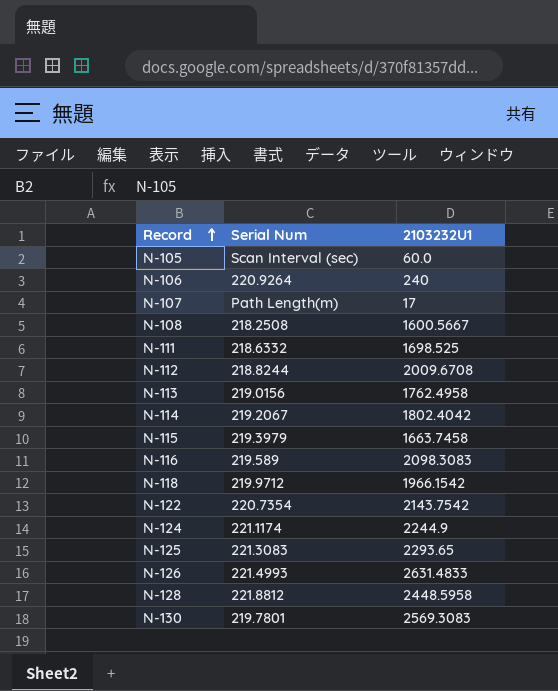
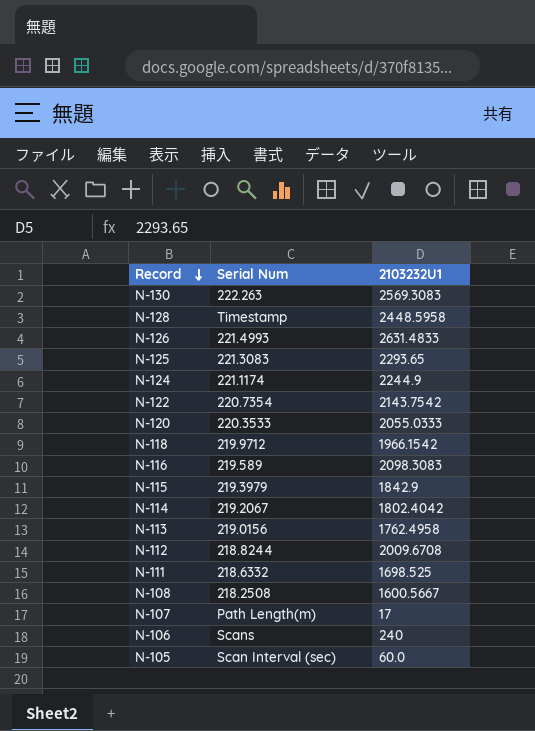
row order: Record ascending -> Record descending
N-130 | Serial Num: 219.7801 -> 222.263
N-128 | Serial Num: 221.8812 -> Timestamp
row N-120: none -> 220.3533 | 2055.0333
N-115 | 2103232U1: 1663.7458 -> 1842.9
N-106 | Serial Num: 220.9264 -> Scans

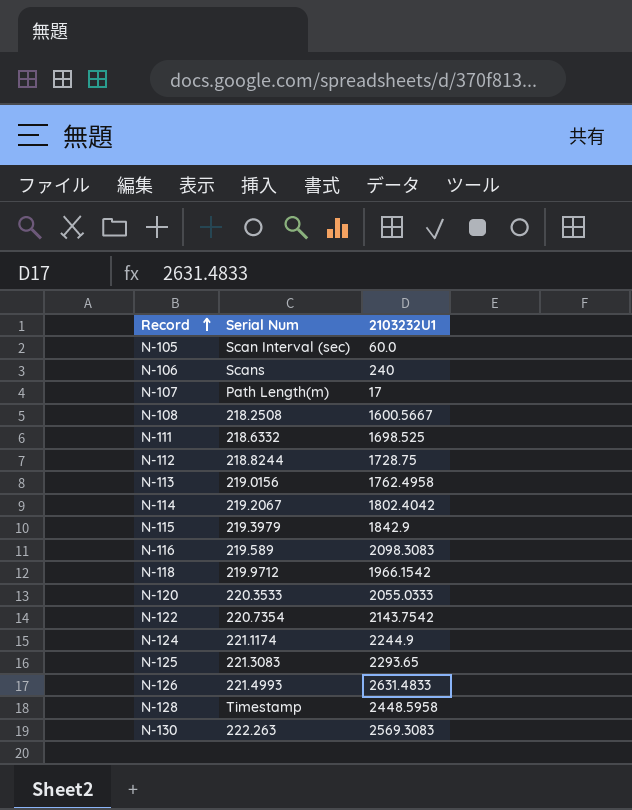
row order: Record descending -> Record ascending
N-112 | 2103232U1: 2009.6708 -> 1728.75

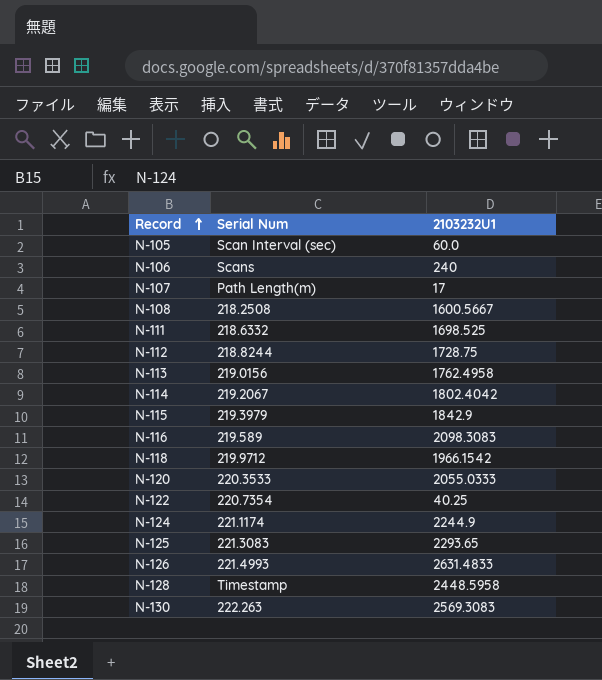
N-122 | 2103232U1: 2143.7542 -> 40.25

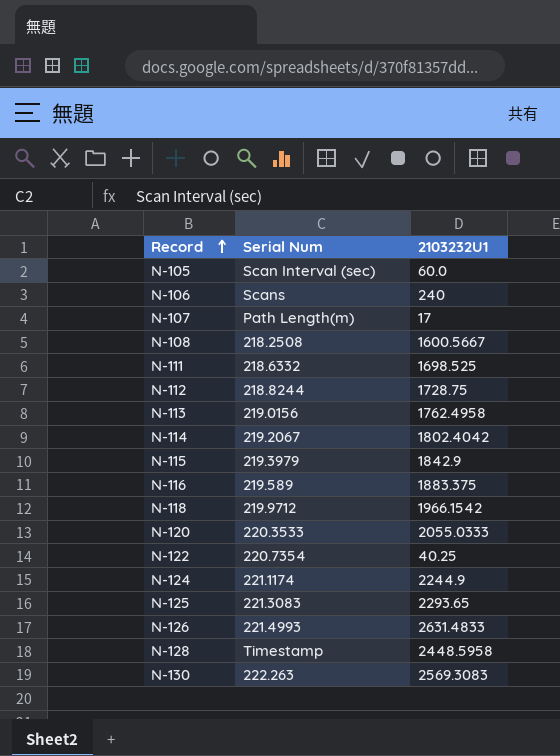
N-116 | 2103232U1: 2098.3083 -> 1883.375

